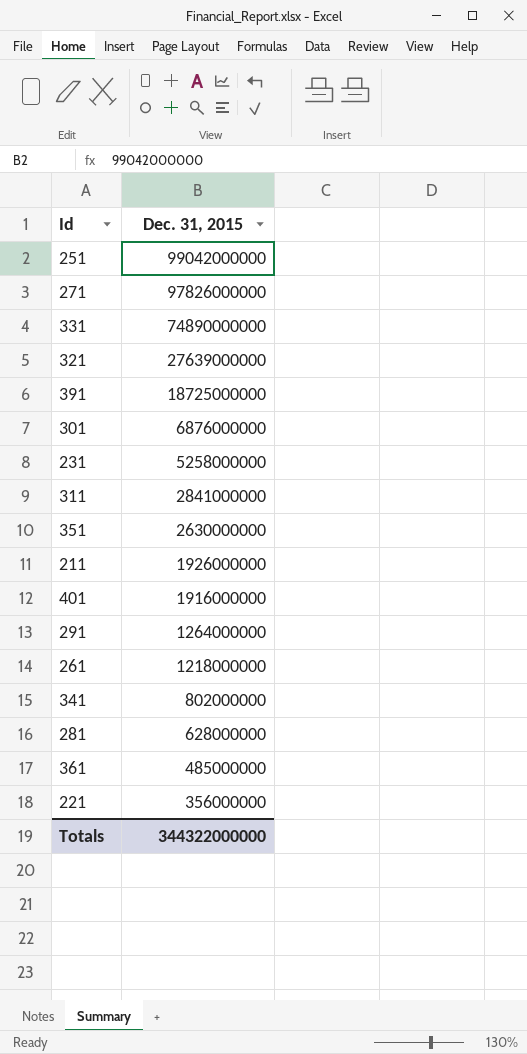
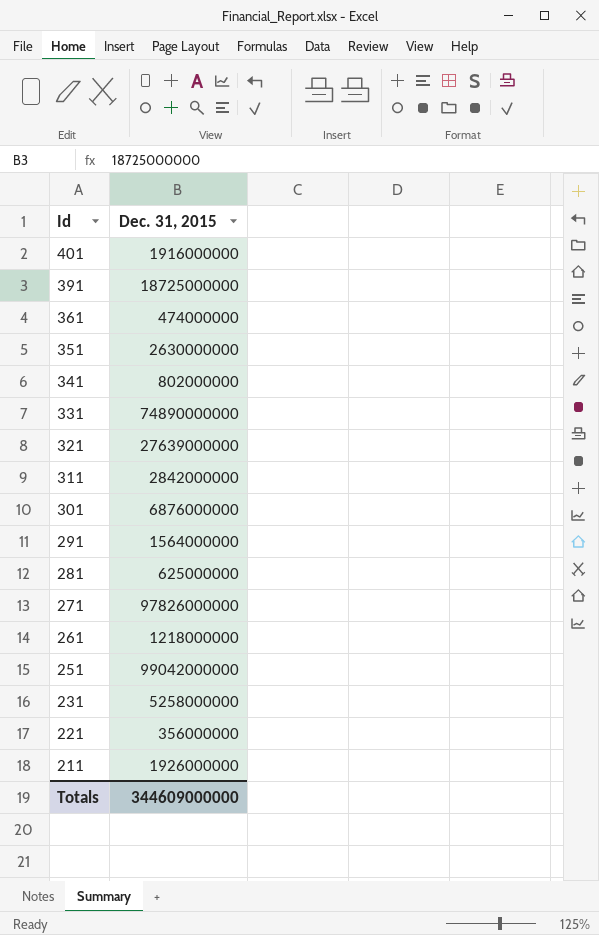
row order: Dec. 31, 2015 descending -> Id descending
361 | Dec. 31, 2015: 485000000 -> 474000000
311 | Dec. 31, 2015: 2841000000 -> 2842000000
291 | Dec. 31, 2015: 1264000000 -> 1564000000
281 | Dec. 31, 2015: 628000000 -> 625000000
Totals | Dec. 31, 2015: 344322000000 -> 344609000000

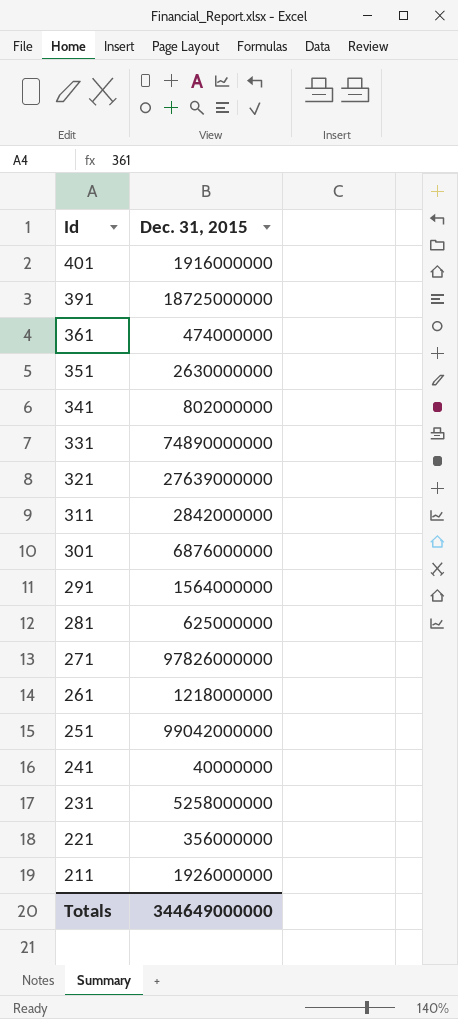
row 241: none -> 40000000
Totals | Dec. 31, 2015: 344609000000 -> 344649000000

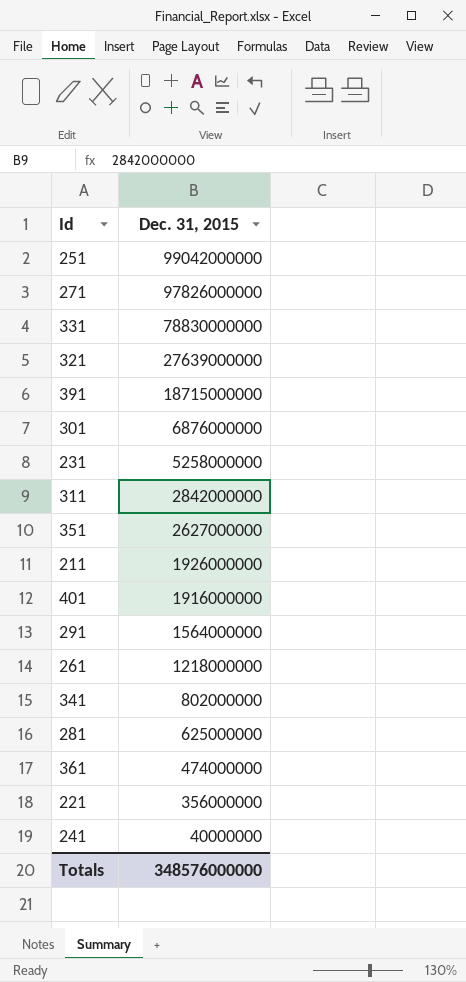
row order: Id descending -> Dec. 31, 2015 descending
331 | Dec. 31, 2015: 74890000000 -> 78830000000
391 | Dec. 31, 2015: 18725000000 -> 18715000000
351 | Dec. 31, 2015: 2630000000 -> 2627000000
Totals | Dec. 31, 2015: 344649000000 -> 348576000000

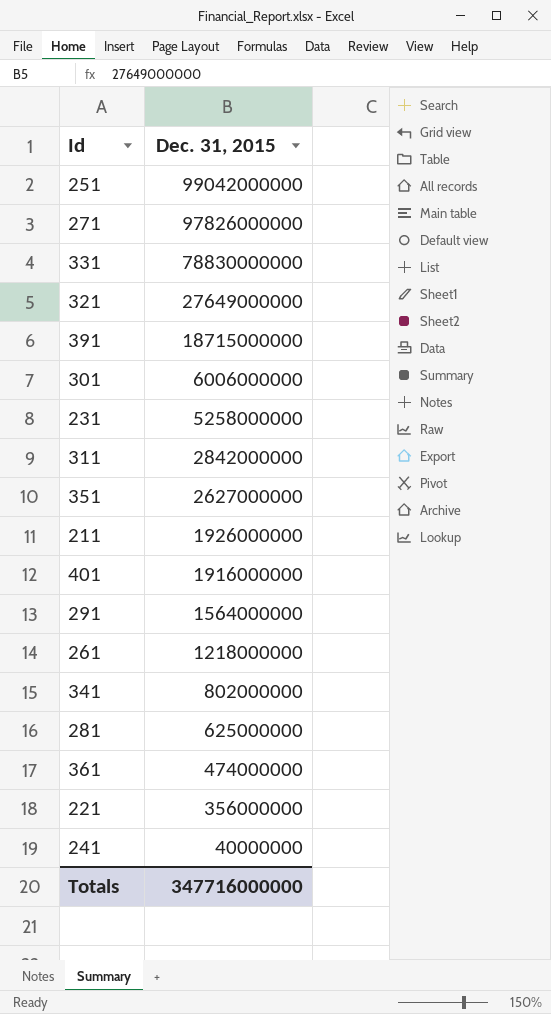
321 | Dec. 31, 2015: 27639000000 -> 27649000000
301 | Dec. 31, 2015: 6876000000 -> 6006000000
Totals | Dec. 31, 2015: 348576000000 -> 347716000000

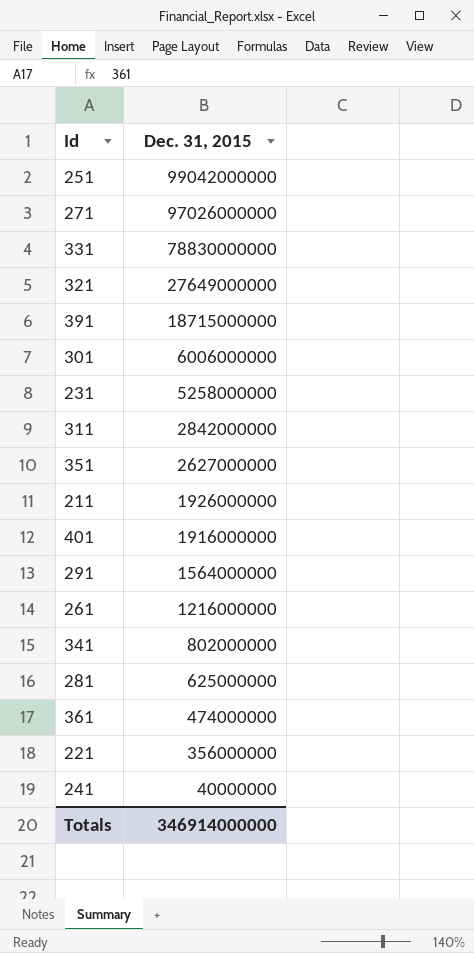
271 | Dec. 31, 2015: 97826000000 -> 97026000000
261 | Dec. 31, 2015: 1218000000 -> 1216000000
Totals | Dec. 31, 2015: 347716000000 -> 346914000000

